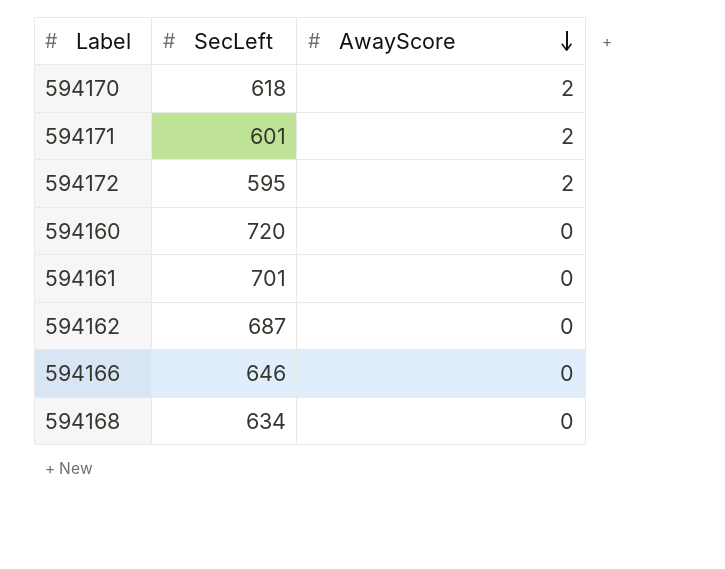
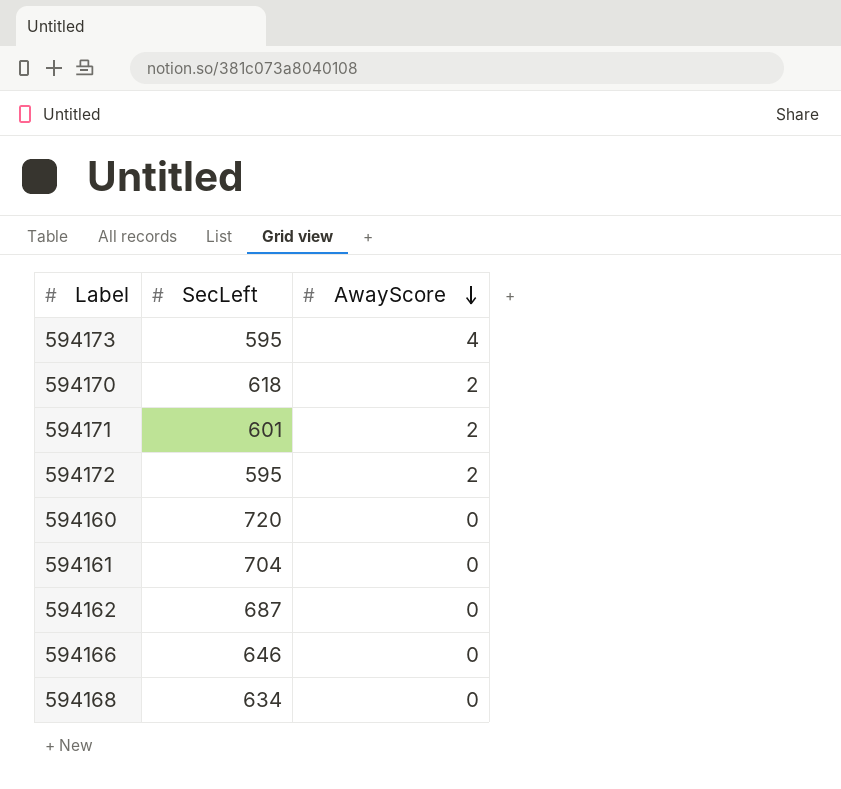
row 594173: none -> 595 | 4
594161 | SecLeft: 701 -> 704

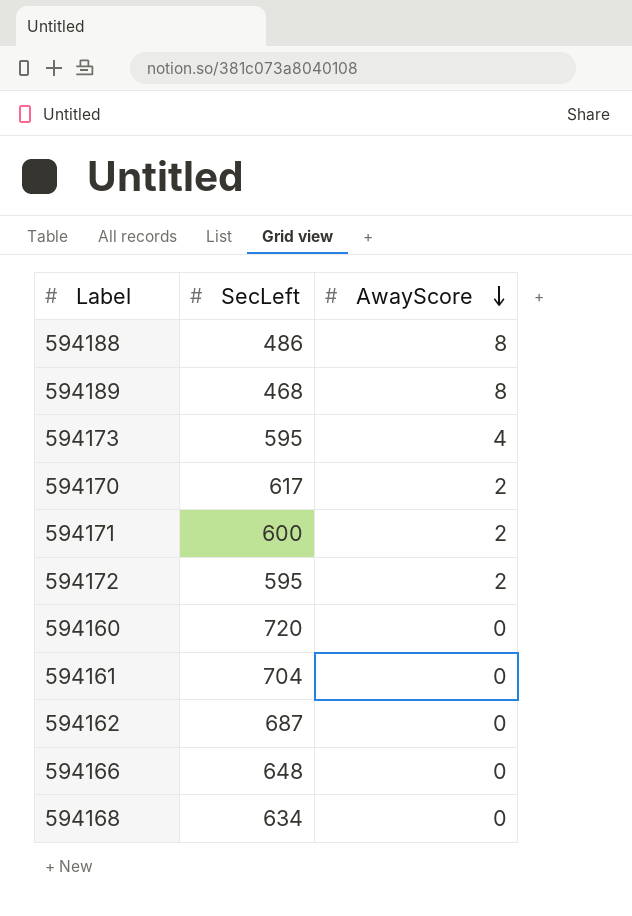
row 594188: none -> 486 | 8
row 594189: none -> 468 | 8
594170 | SecLeft: 618 -> 617
594171 | SecLeft: 601 -> 600
594166 | SecLeft: 646 -> 648

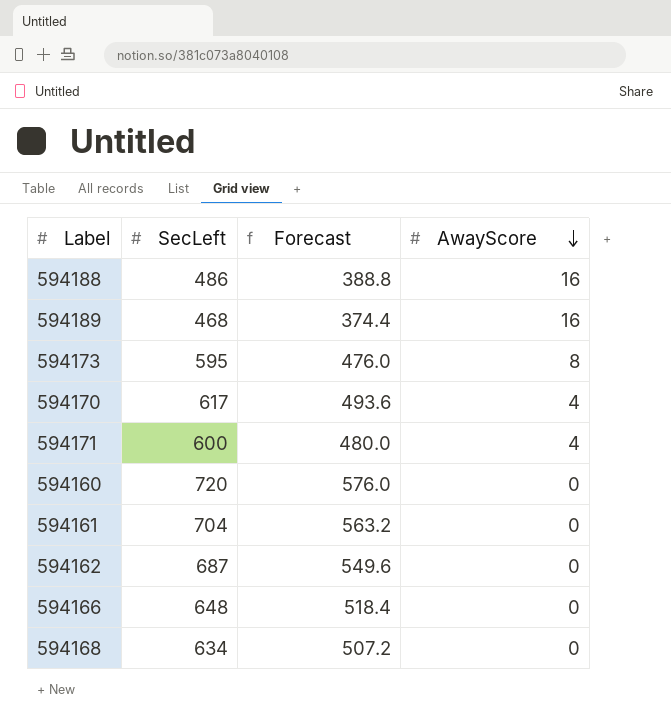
column Forecast | formula: none -> [SecLeft] * 0.8
row 594172: 595 | 2 -> none
594188 | AwayScore: 8 -> 16
594189 | AwayScore: 8 -> 16
594173 | AwayScore: 4 -> 8
594170 | AwayScore: 2 -> 4
594171 | AwayScore: 2 -> 4

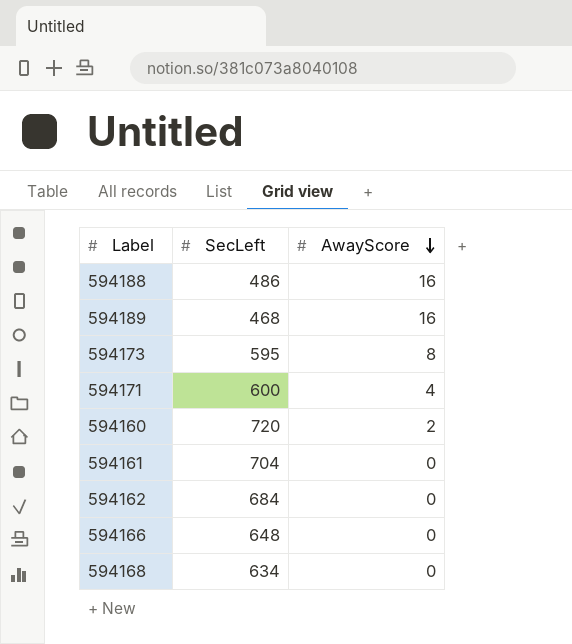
column Forecast | formula: [SecLeft] * 0.8 -> none
row 594170: 617 | 493.6 | 4 -> none
594160 | AwayScore: 0 -> 2
594162 | SecLeft: 687 -> 684

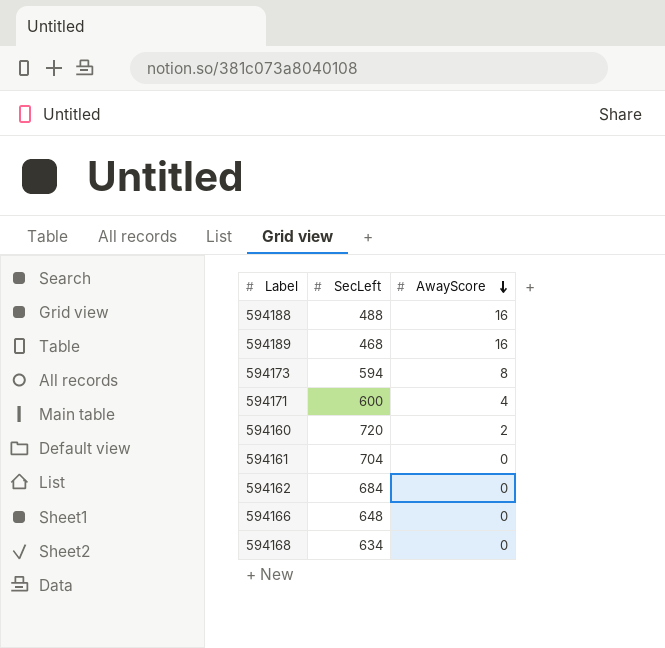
594188 | SecLeft: 486 -> 488
594173 | SecLeft: 595 -> 594

